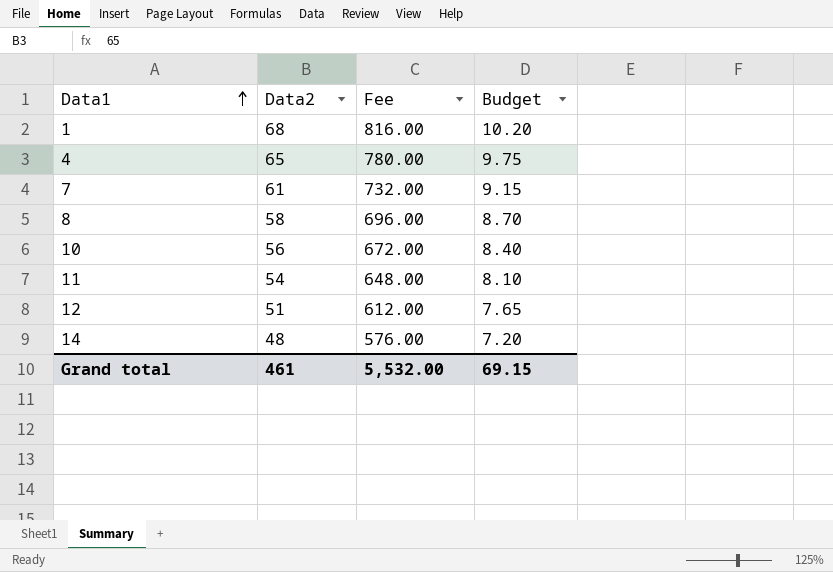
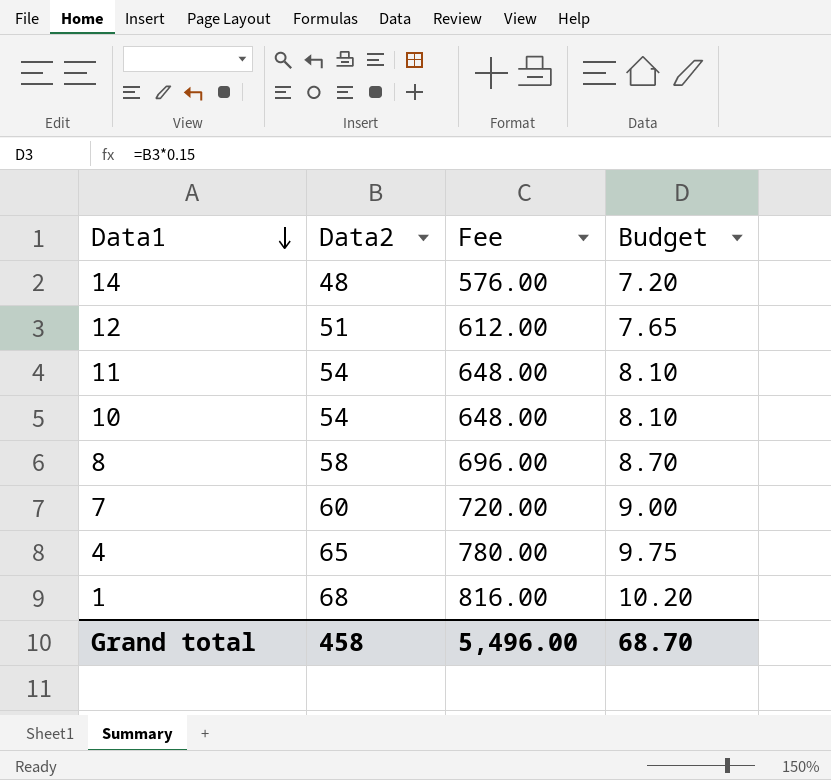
row order: Data1 ascending -> Data1 descending
10 | Data2: 56 -> 54
10 | Fee: 672.00 -> 648.00
10 | Budget: 8.40 -> 8.10
7 | Data2: 61 -> 60
7 | Fee: 732.00 -> 720.00
7 | Budget: 9.15 -> 9.00
Grand total | Data2: 461 -> 458
Grand total | Fee: 5,532.00 -> 5,496.00
Grand total | Budget: 69.15 -> 68.70

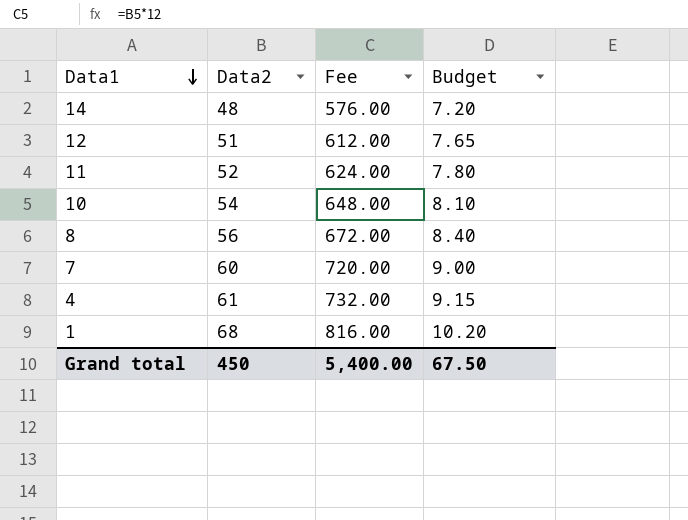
11 | Data2: 54 -> 52
11 | Fee: 648.00 -> 624.00
11 | Budget: 8.10 -> 7.80
8 | Data2: 58 -> 56
8 | Fee: 696.00 -> 672.00
8 | Budget: 8.70 -> 8.40
4 | Data2: 65 -> 61
4 | Fee: 780.00 -> 732.00
4 | Budget: 9.75 -> 9.15
Grand total | Data2: 458 -> 450
Grand total | Fee: 5,496.00 -> 5,400.00
Grand total | Budget: 68.70 -> 67.50

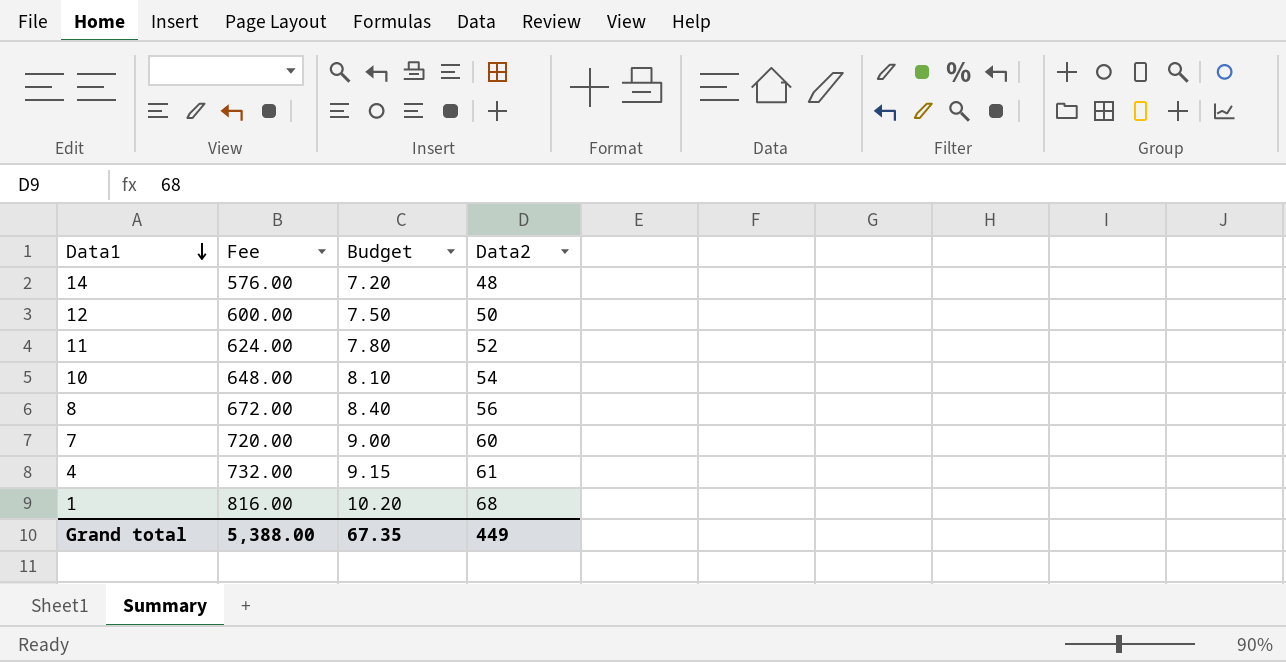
column Data2 | position: 2 -> 4
12 | Fee: 612.00 -> 600.00
12 | Budget: 7.65 -> 7.50
12 | Data2: 51 -> 50
Grand total | Fee: 5,400.00 -> 5,388.00
Grand total | Budget: 67.50 -> 67.35
Grand total | Data2: 450 -> 449

